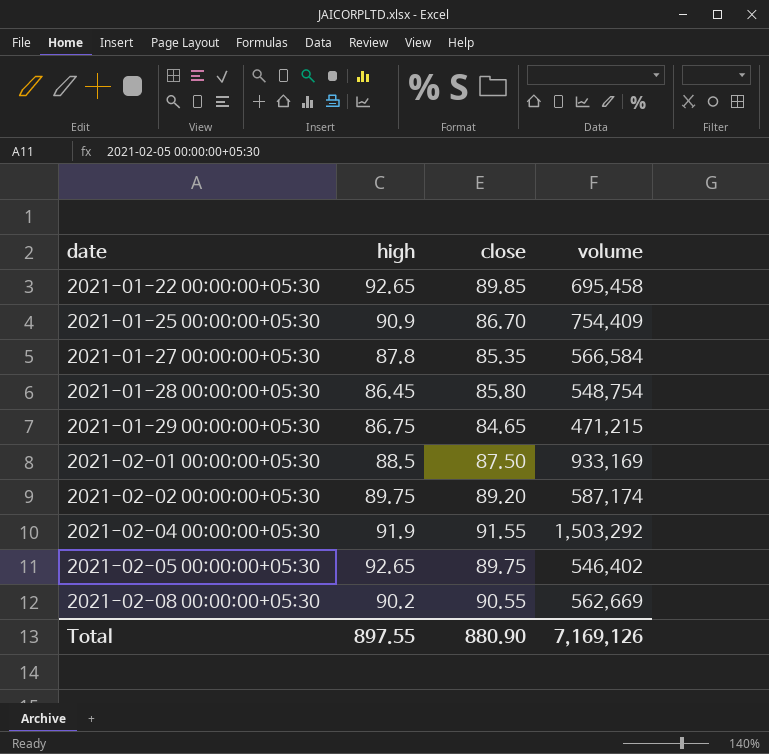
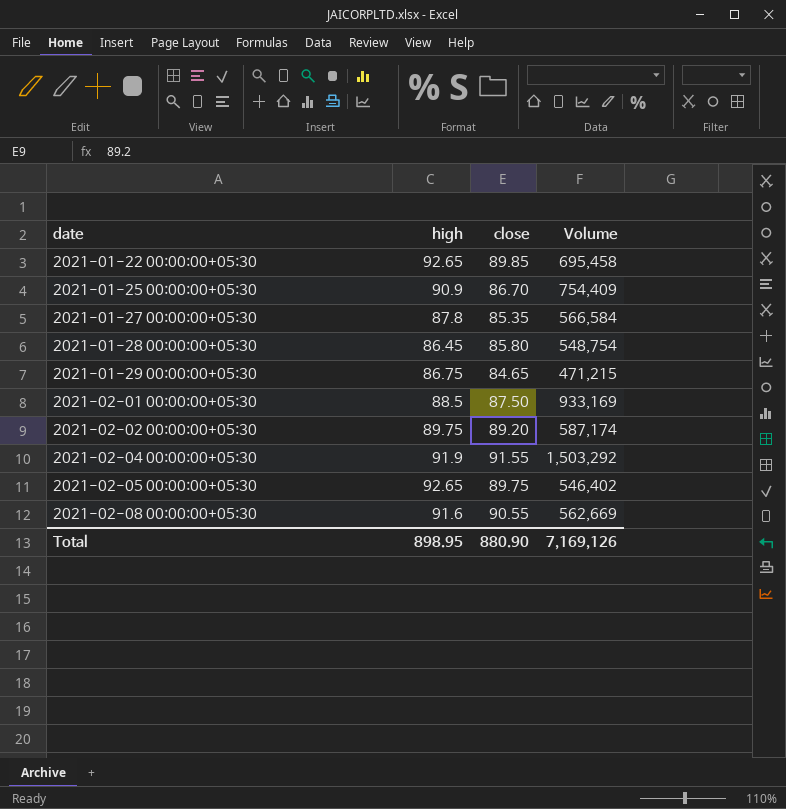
column name: volume -> Volume
2021-02-08 00:00:00+05:30 | high: 90.2 -> 91.6
Total | high: 897.55 -> 898.95

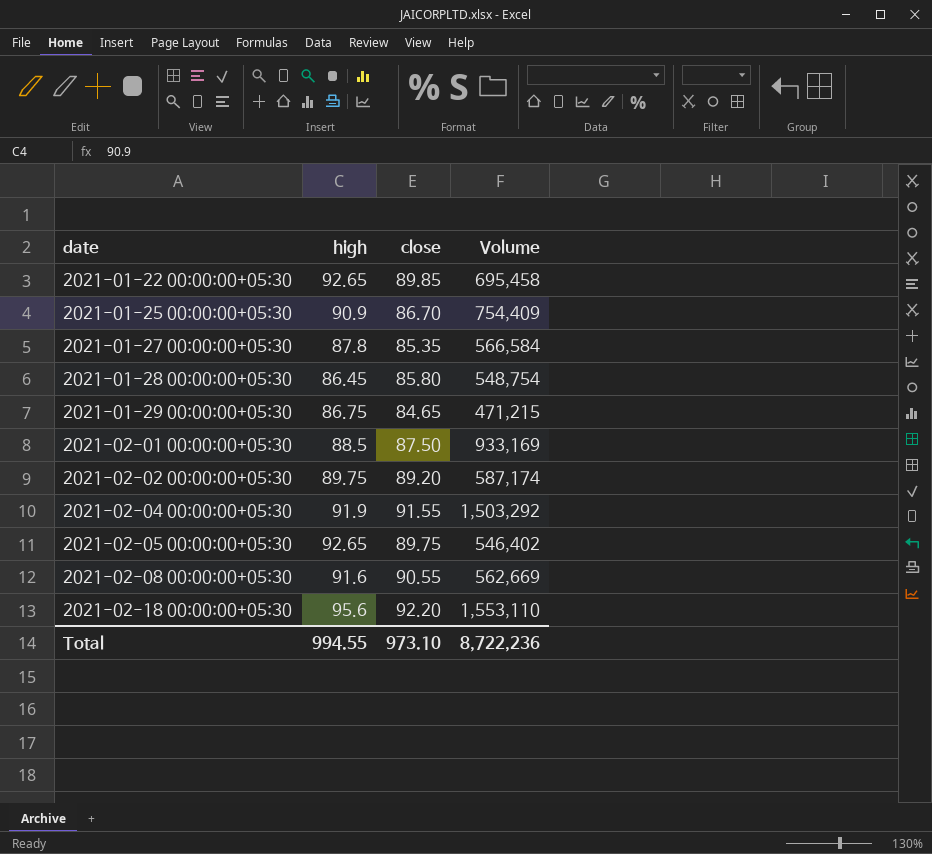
row 2021-02-18 00:00:00+05:30: none -> 95.6 | 92.20 | 1,553,110
Total | high: 898.95 -> 994.55
Total | close: 880.90 -> 973.10
Total | Volume: 7,169,126 -> 8,722,236

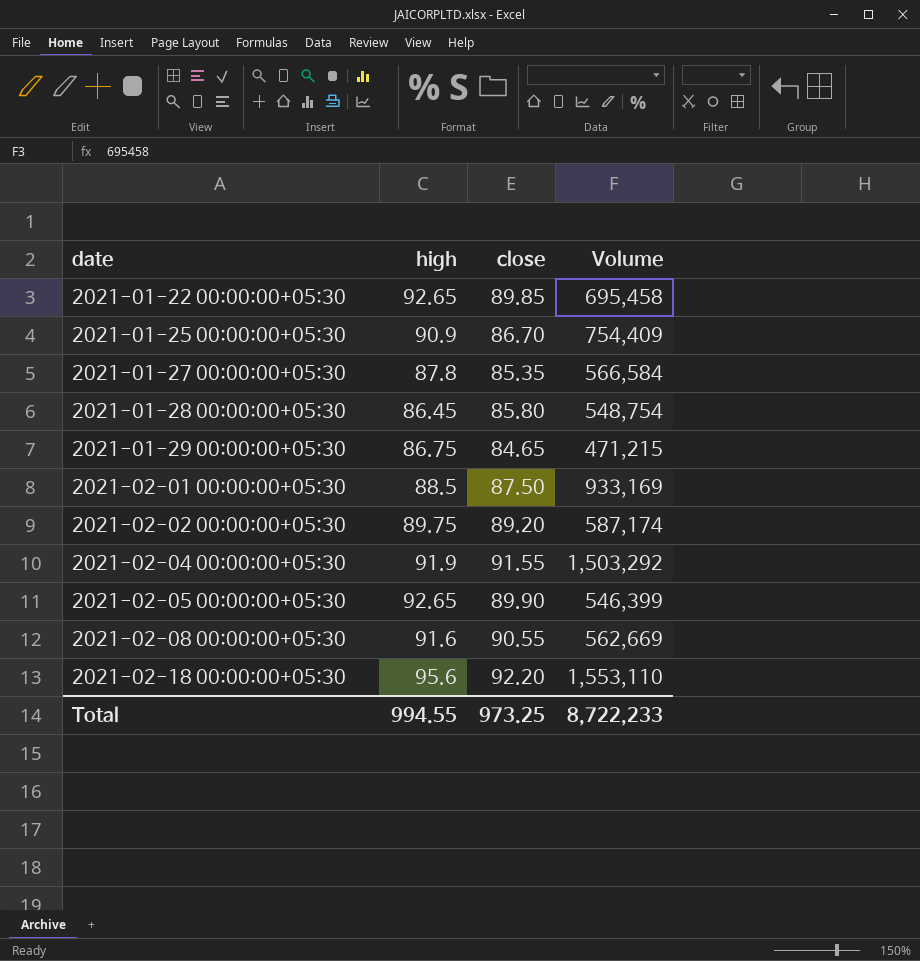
2021-02-05 00:00:00+05:30 | close: 89.75 -> 89.90
2021-02-05 00:00:00+05:30 | Volume: 546,402 -> 546,399
Total | close: 973.10 -> 973.25
Total | Volume: 8,722,236 -> 8,722,233

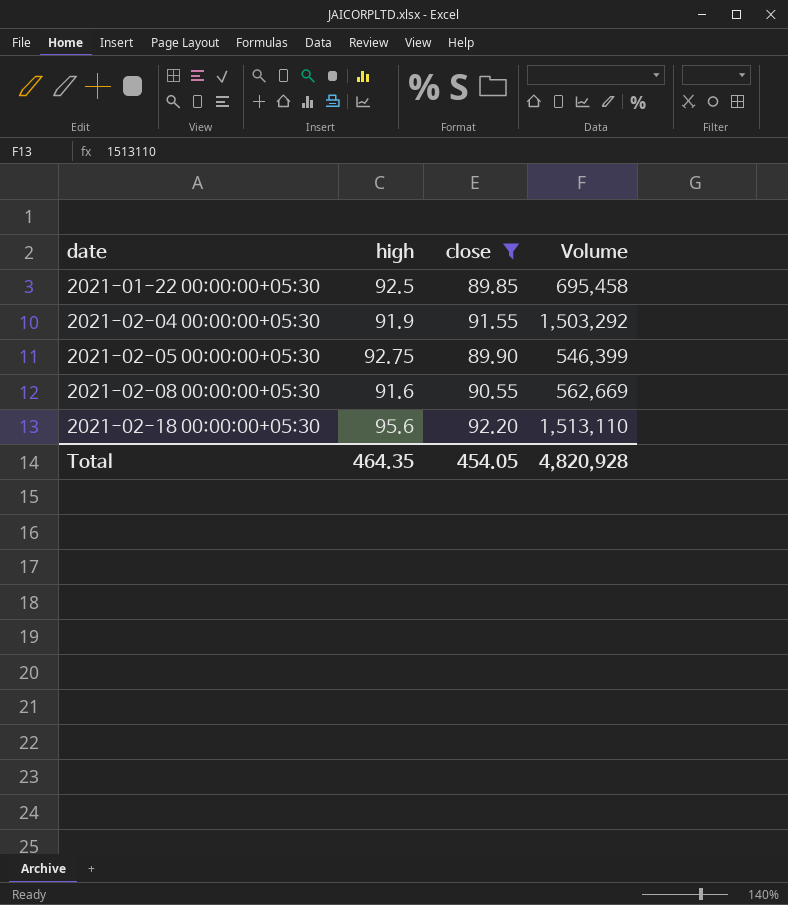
filter: none -> close >= 89.85
2021-01-22 00:00:00+05:30 | high: 92.65 -> 92.5
2021-02-05 00:00:00+05:30 | high: 92.65 -> 92.75
2021-02-18 00:00:00+05:30 | Volume: 1,553,110 -> 1,513,110
Total | high: 994.55 -> 464.35
Total | close: 973.25 -> 454.05
Total | Volume: 8,722,233 -> 4,820,928

